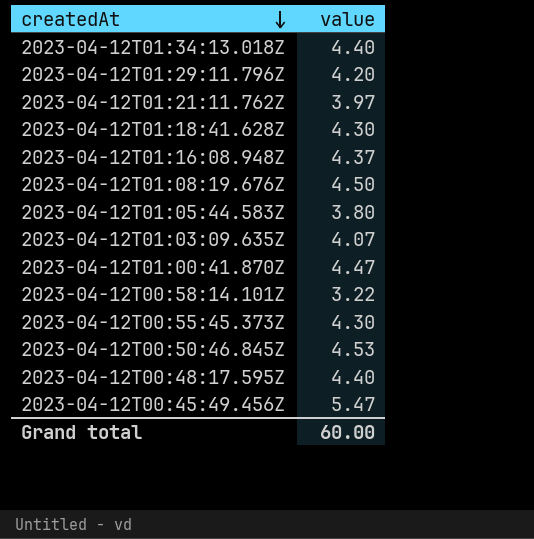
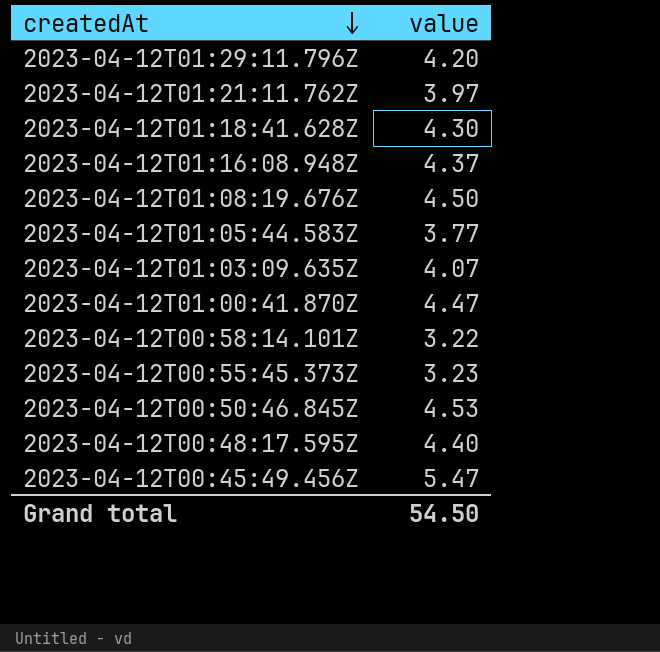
row 2023-04-12T01:34:13.018Z: 4.40 -> none
2023-04-12T01:05:44.583Z | value: 3.80 -> 3.77
2023-04-12T00:55:45.373Z | value: 4.30 -> 3.23
Grand total | value: 60.00 -> 54.50

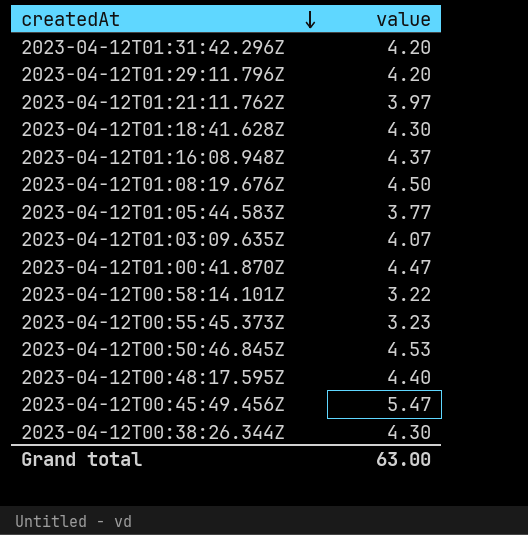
row 2023-04-12T01:31:42.296Z: none -> 4.20
row 2023-04-12T00:38:26.344Z: none -> 4.30
Grand total | value: 54.50 -> 63.00

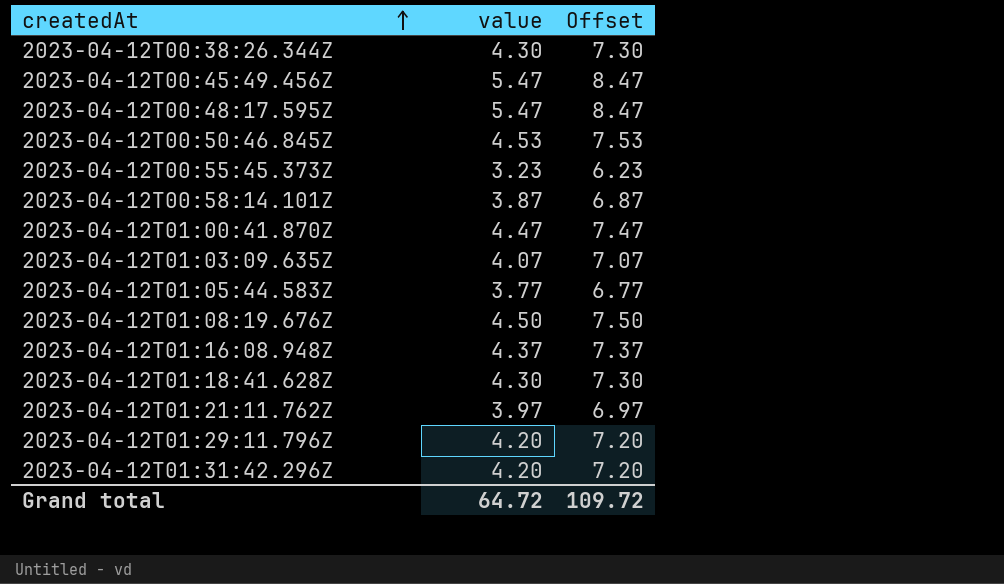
row order: createdAt descending -> createdAt ascending
column Offset | formula: none -> [value] + 3
2023-04-12T00:48:17.595Z | value: 4.40 -> 5.47
2023-04-12T00:58:14.101Z | value: 3.22 -> 3.87
Grand total | value: 63.00 -> 64.72

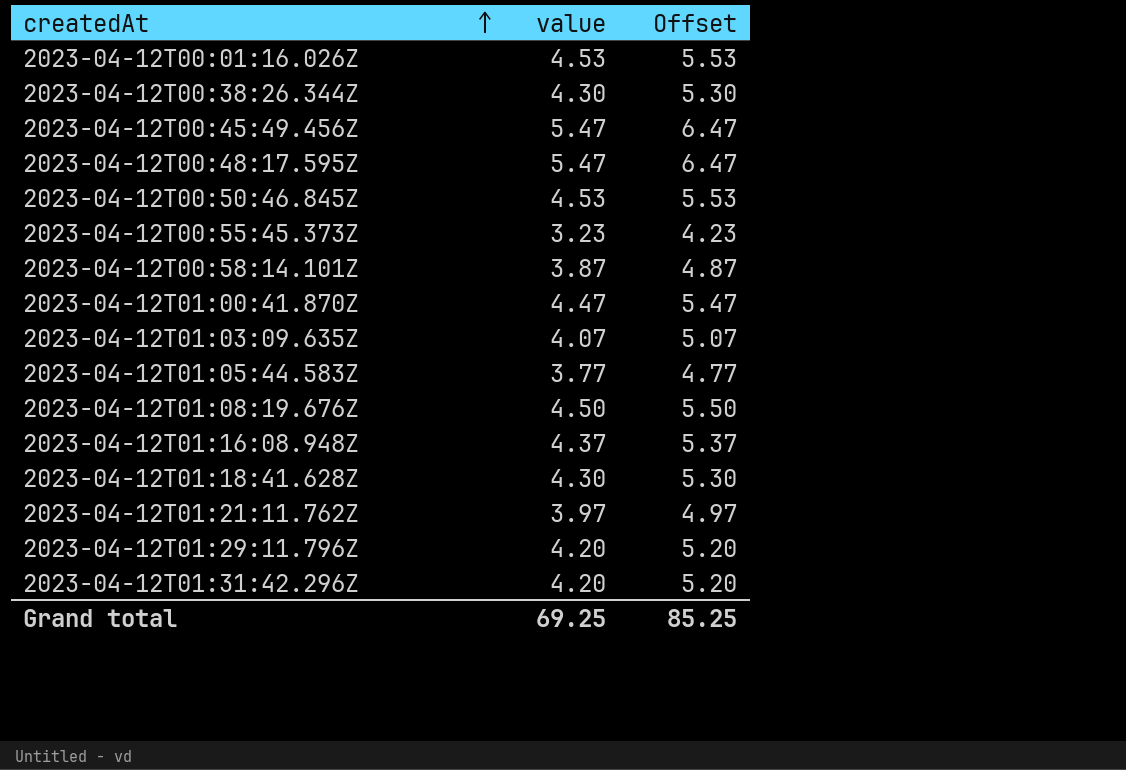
column Offset | formula: [value] + 3 -> [value] + 1
row 2023-04-12T00:01:16.026Z: none -> 4.53 | 5.53
Grand total | value: 64.72 -> 69.25
Grand total | Offset: 109.72 -> 85.25

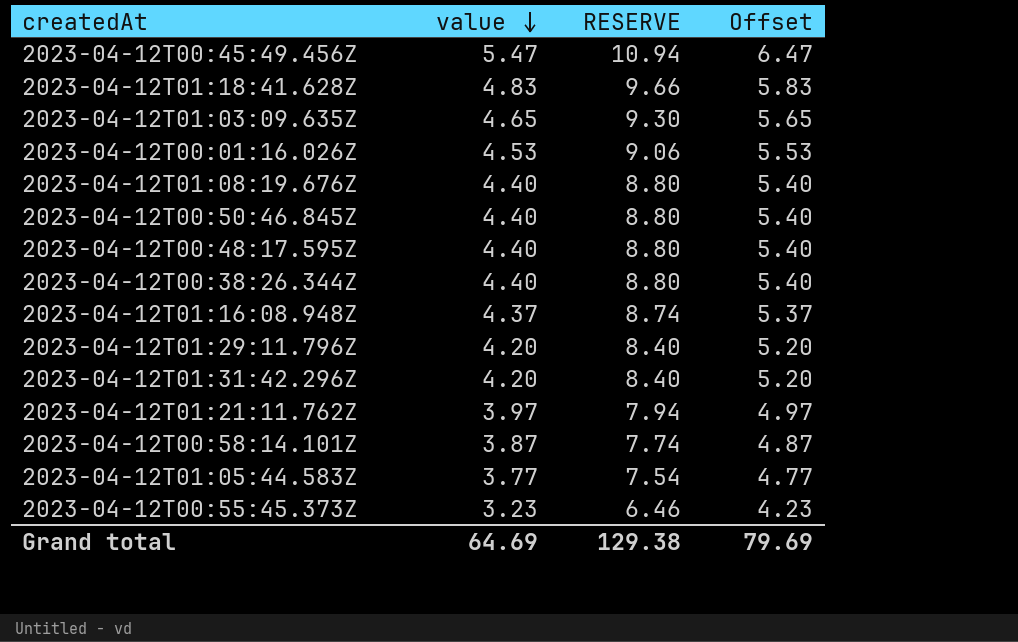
row order: createdAt ascending -> value descending
column RESERVE | formula: none -> [value] * 2
row 2023-04-12T01:00:41.870Z: 4.47 | 5.47 -> none
2023-04-12T01:18:41.628Z | value: 4.30 -> 4.83
2023-04-12T01:18:41.628Z | Offset: 5.30 -> 5.83
2023-04-12T01:03:09.635Z | value: 4.07 -> 4.65
2023-04-12T01:03:09.635Z | Offset: 5.07 -> 5.65
2023-04-12T01:08:19.676Z | value: 4.50 -> 4.40
2023-04-12T01:08:19.676Z | Offset: 5.50 -> 5.40
2023-04-12T00:50:46.845Z | value: 4.53 -> 4.40
2023-04-12T00:50:46.845Z | Offset: 5.53 -> 5.40
2023-04-12T00:48:17.595Z | value: 5.47 -> 4.40
2023-04-12T00:48:17.595Z | Offset: 6.47 -> 5.40
2023-04-12T00:38:26.344Z | value: 4.30 -> 4.40
2023-04-12T00:38:26.344Z | Offset: 5.30 -> 5.40
Grand total | value: 69.25 -> 64.69
Grand total | Offset: 85.25 -> 79.69

